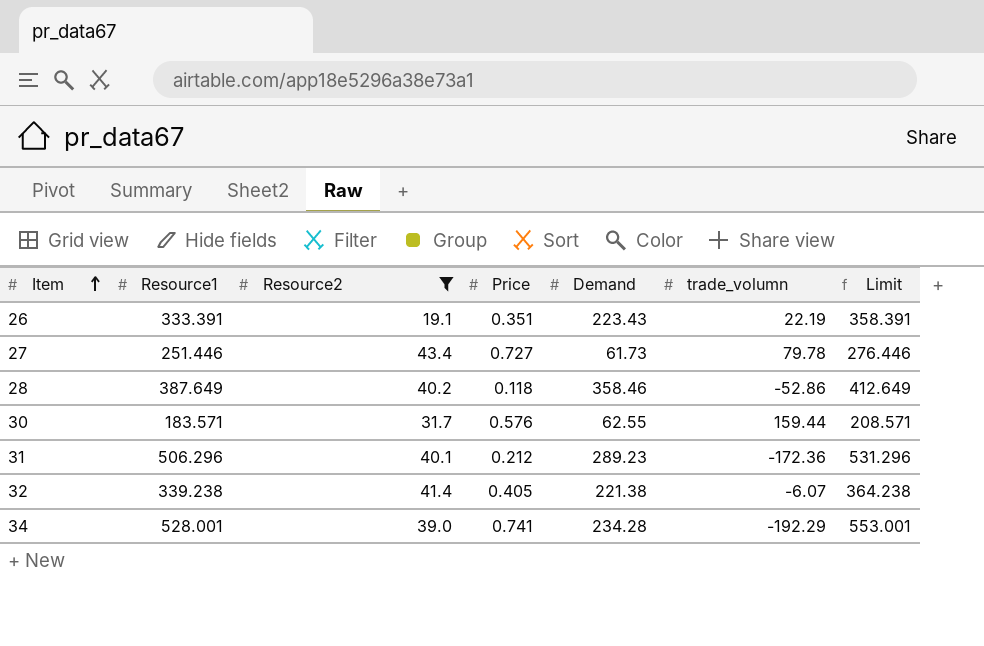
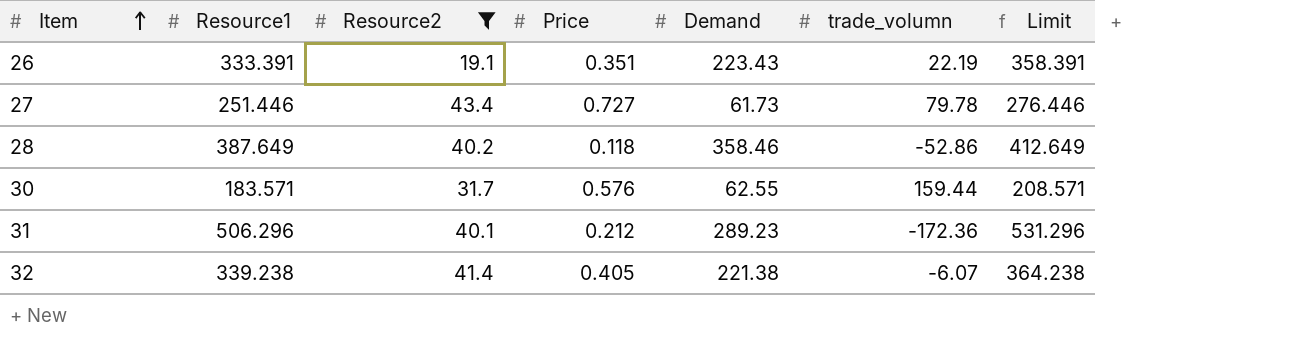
row 34: 528.001 | 39.0 | 0.741 | 234.28 | -192.29 | 553.001 -> none

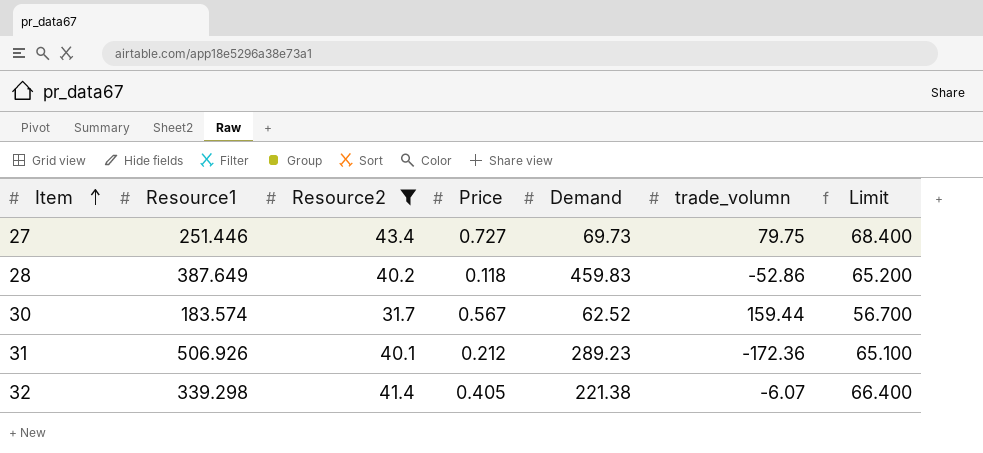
column Limit | formula: [Resource1] + 25 -> [Resource2] + 25
row 26: 333.391 | 19.1 | 0.351 | 223.43 | 22.19 | 358.391 -> none
27 | Demand: 61.73 -> 69.73
27 | trade_volumn: 79.78 -> 79.75
28 | Demand: 358.46 -> 459.83
30 | Resource1: 183.571 -> 183.574
30 | Price: 0.576 -> 0.567
30 | Demand: 62.55 -> 62.52
31 | Resource1: 506.296 -> 506.926
32 | Resource1: 339.238 -> 339.298

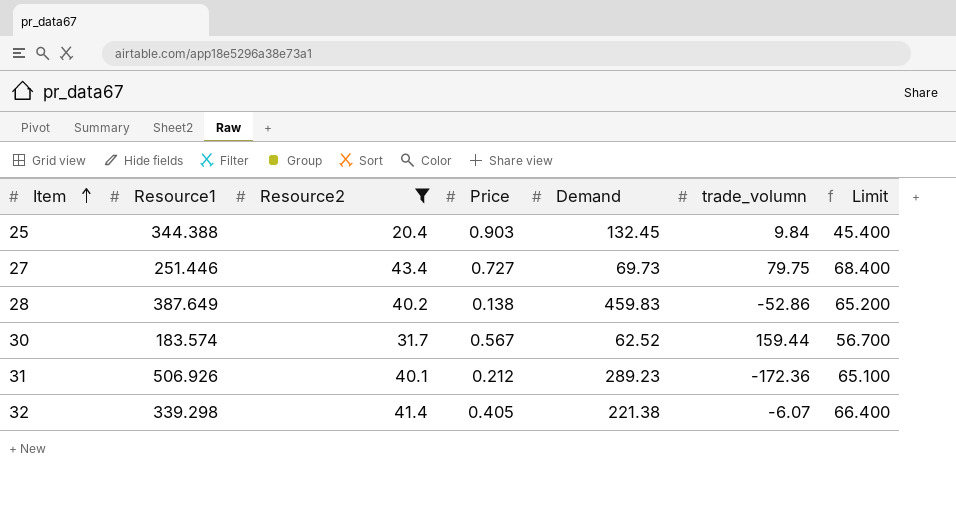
row 25: none -> 344.388 | 20.4 | 0.903 | 132.45 | 9.84 | 45.400
28 | Price: 0.118 -> 0.138

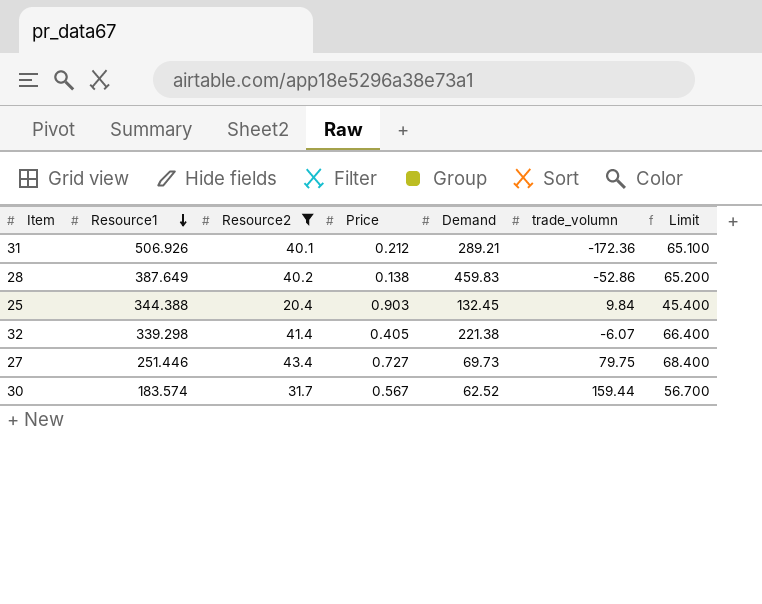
row order: Item ascending -> Resource1 descending
31 | Demand: 289.23 -> 289.21

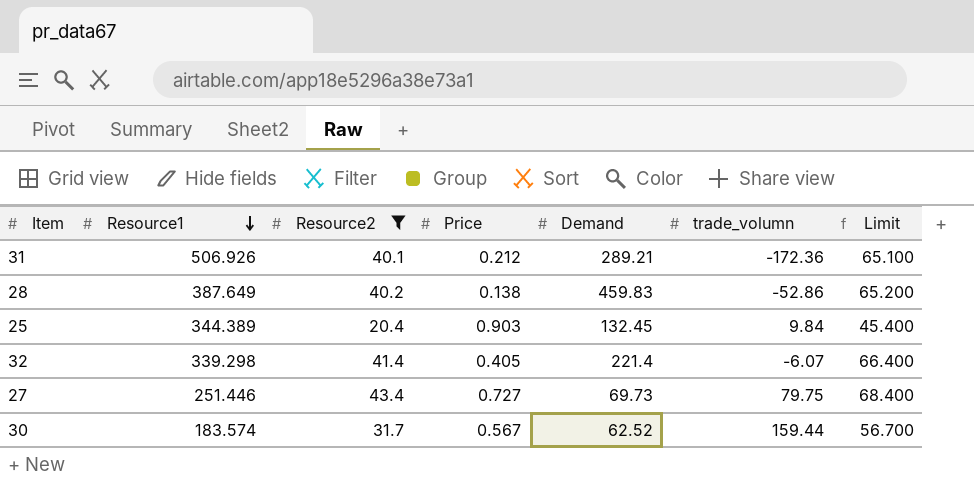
25 | Resource1: 344.388 -> 344.389
32 | Demand: 221.38 -> 221.4

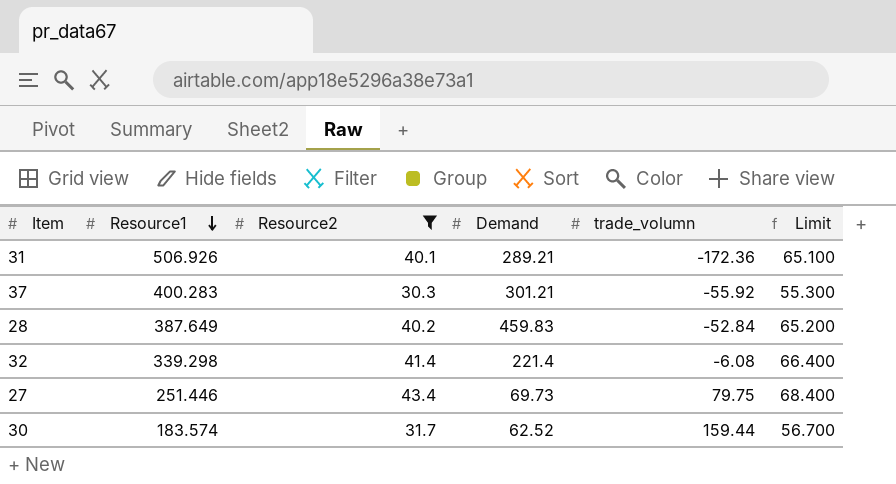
column Price | position: 4 -> none
row 25: 344.389 | 20.4 | 0.903 | 132.45 | 9.84 | 45.400 -> none
row 37: none -> 400.283 | 30.3 | 301.21 | -55.92 | 55.300
28 | trade_volumn: -52.86 -> -52.84
32 | trade_volumn: -6.07 -> -6.08

